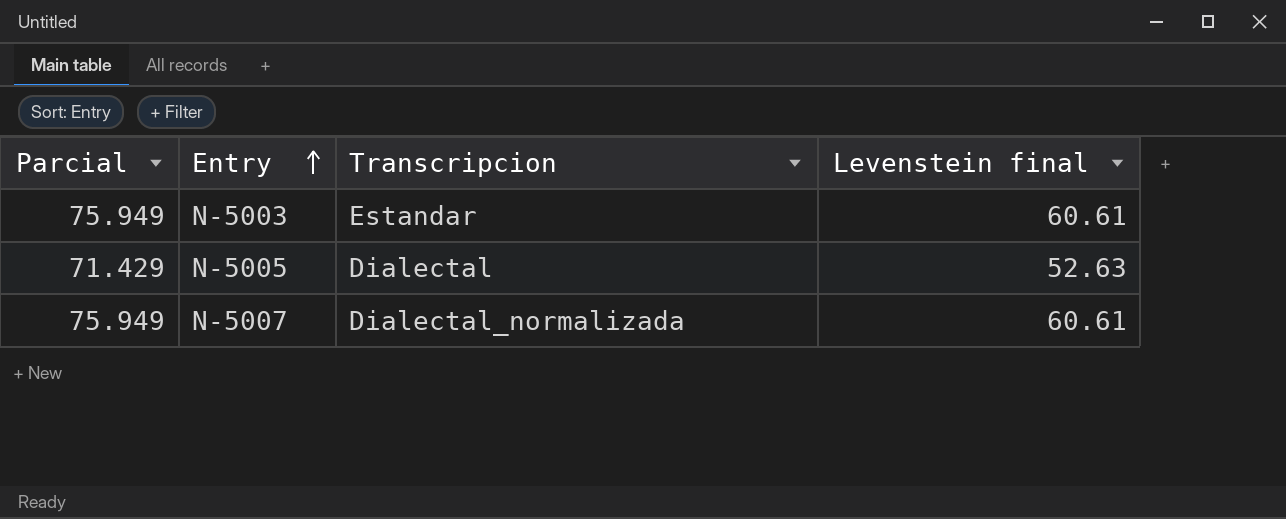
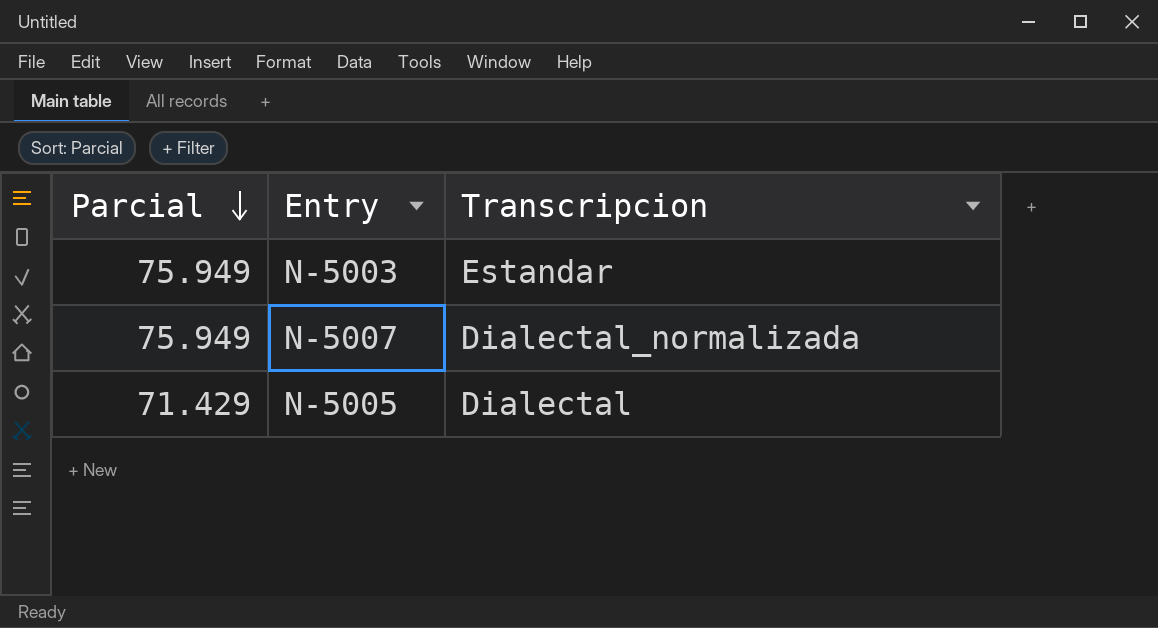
row order: Entry ascending -> Parcial descending
column Levenstein final | position: 4 -> none

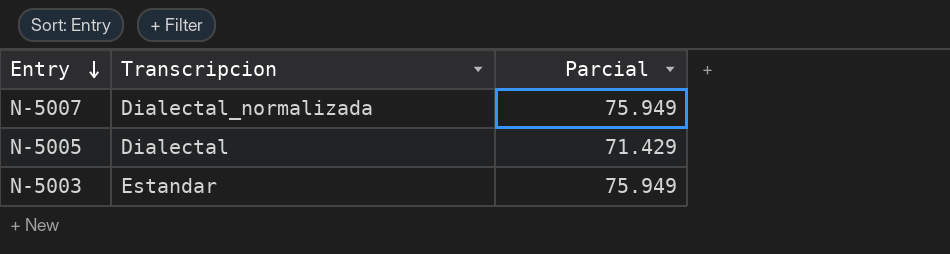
row order: Parcial descending -> Entry descending
column Parcial | position: 1 -> 3

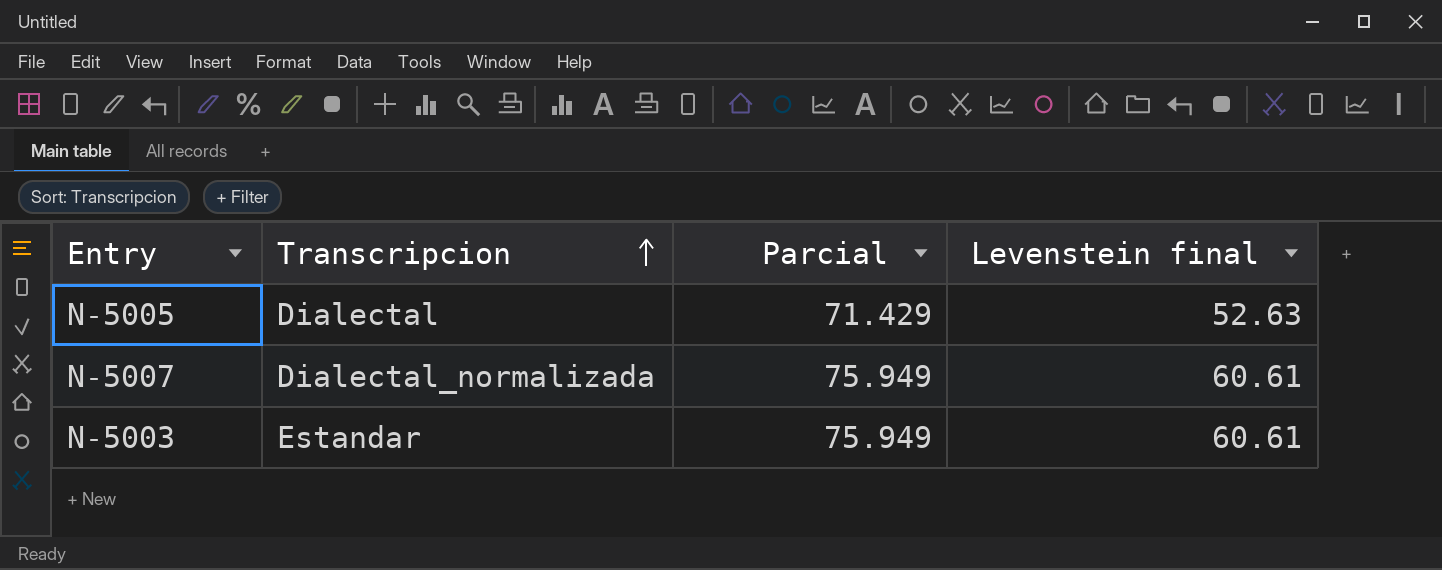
row order: Entry descending -> Transcripcion ascending
column Levenstein final | position: none -> 4

